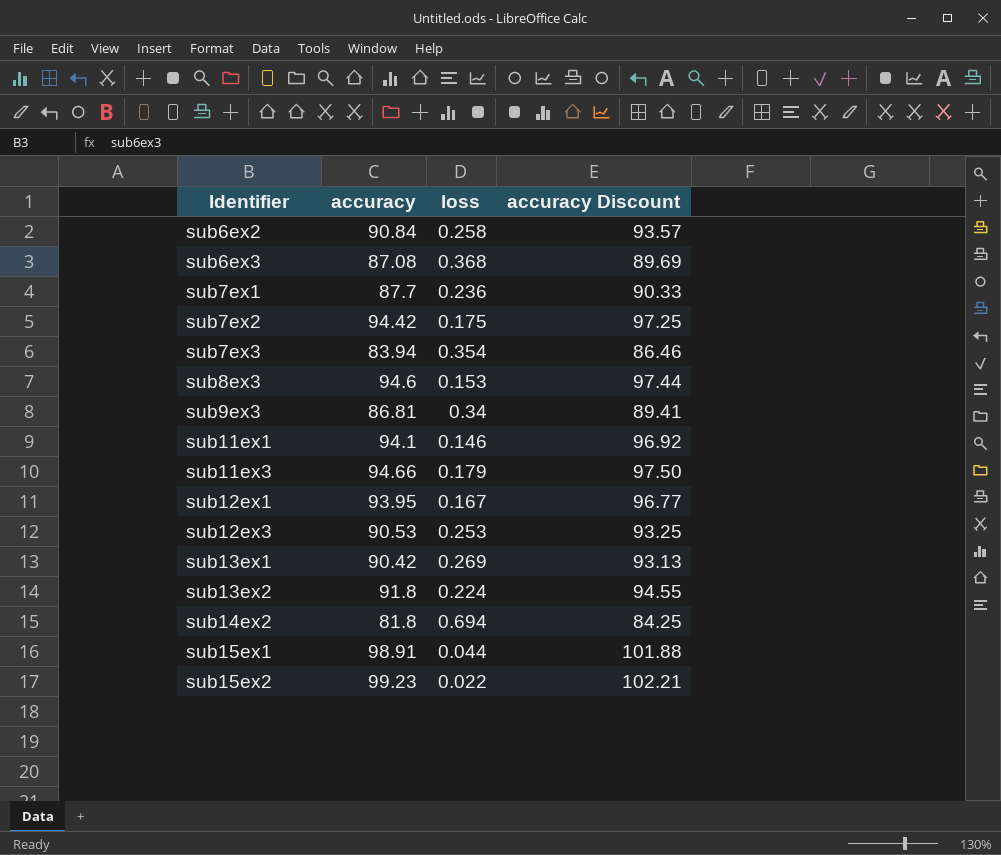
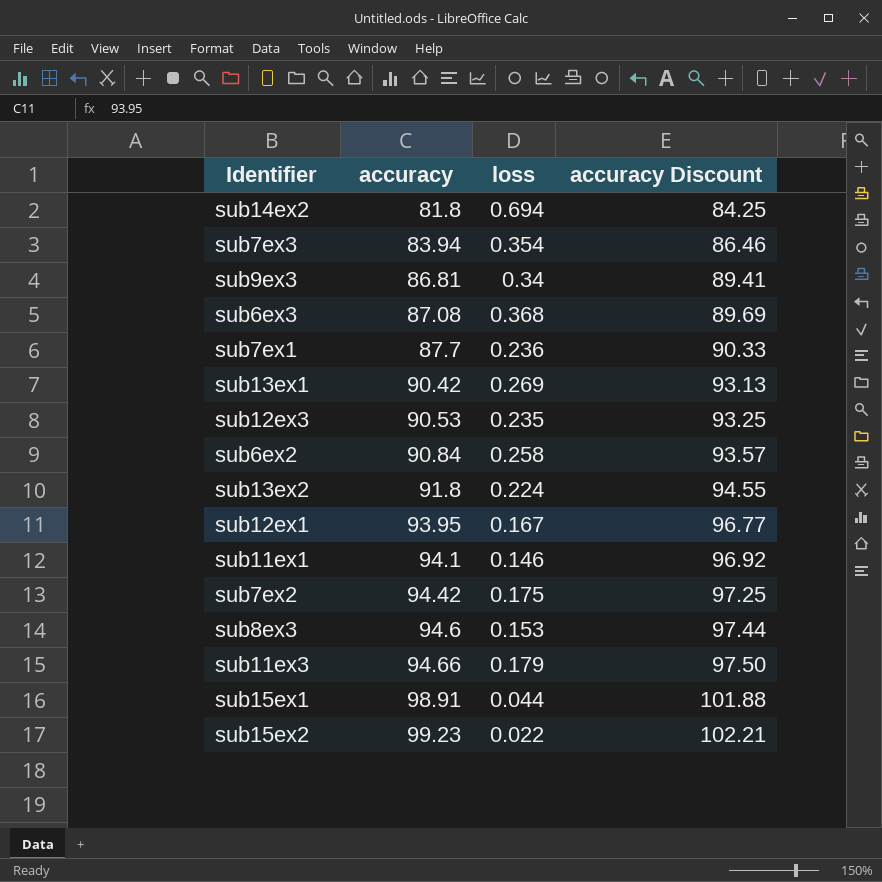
row order: Identifier ascending -> accuracy ascending
sub12ex3 | loss: 0.253 -> 0.235

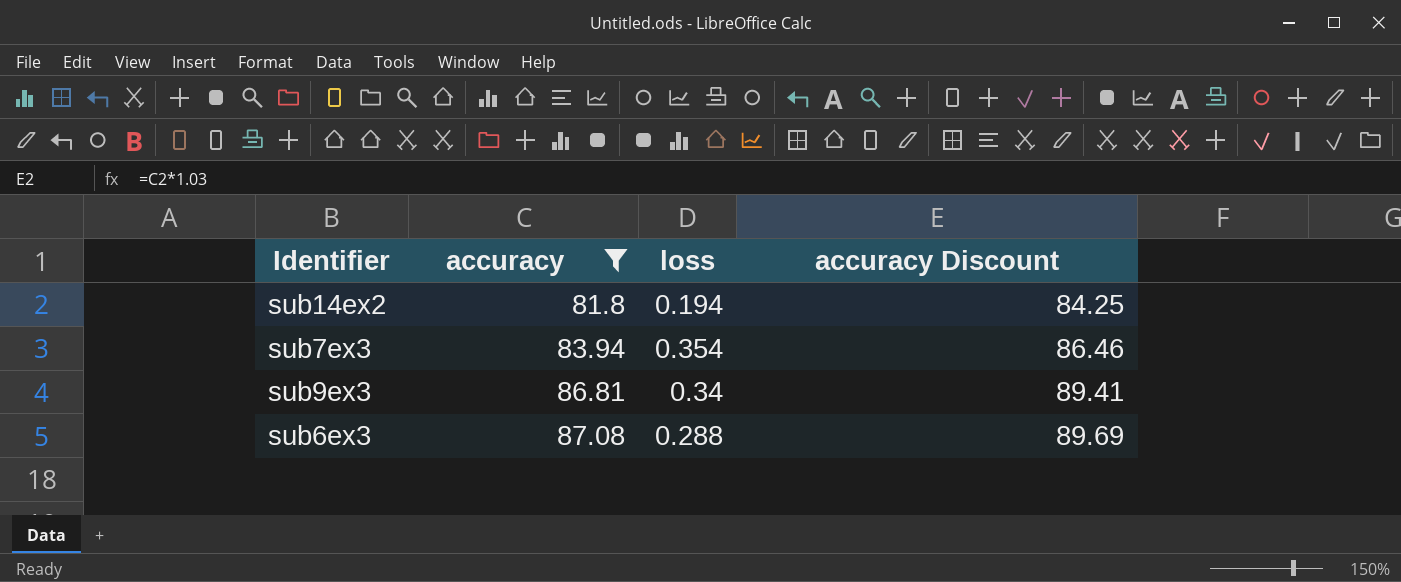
filter: none -> accuracy <= 87.08
sub14ex2 | loss: 0.694 -> 0.194
sub6ex3 | loss: 0.368 -> 0.288

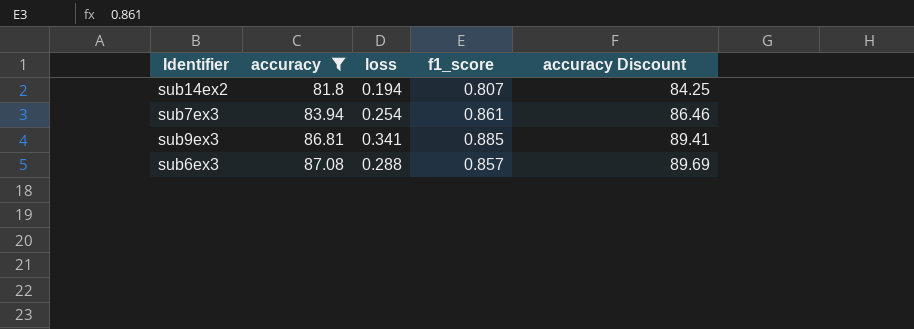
column f1_score | position: none -> 4
sub7ex3 | loss: 0.354 -> 0.254
sub9ex3 | loss: 0.34 -> 0.341

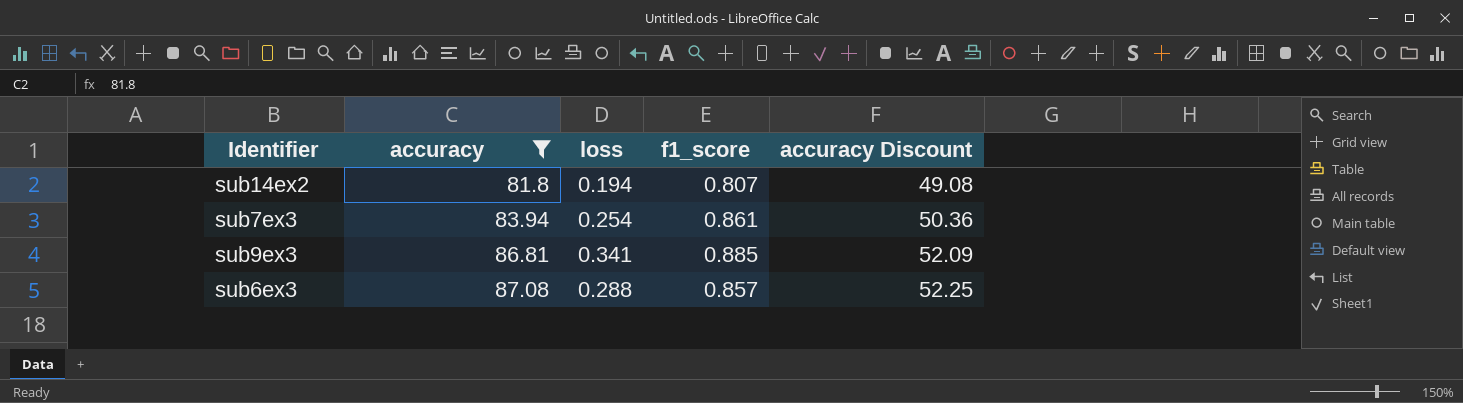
column accuracy Discount | formula: [accuracy] * 1.03 -> [accuracy] * 0.6

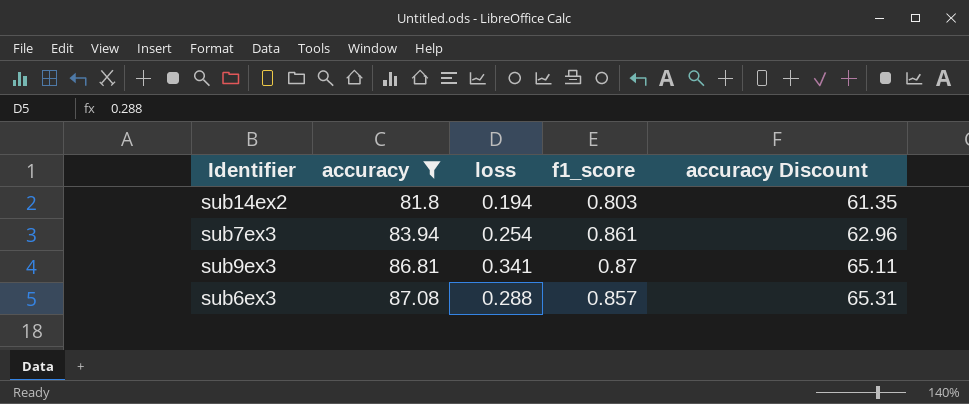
column accuracy Discount | formula: [accuracy] * 0.6 -> [accuracy] * 0.75
sub14ex2 | f1_score: 0.807 -> 0.803
sub9ex3 | f1_score: 0.885 -> 0.87

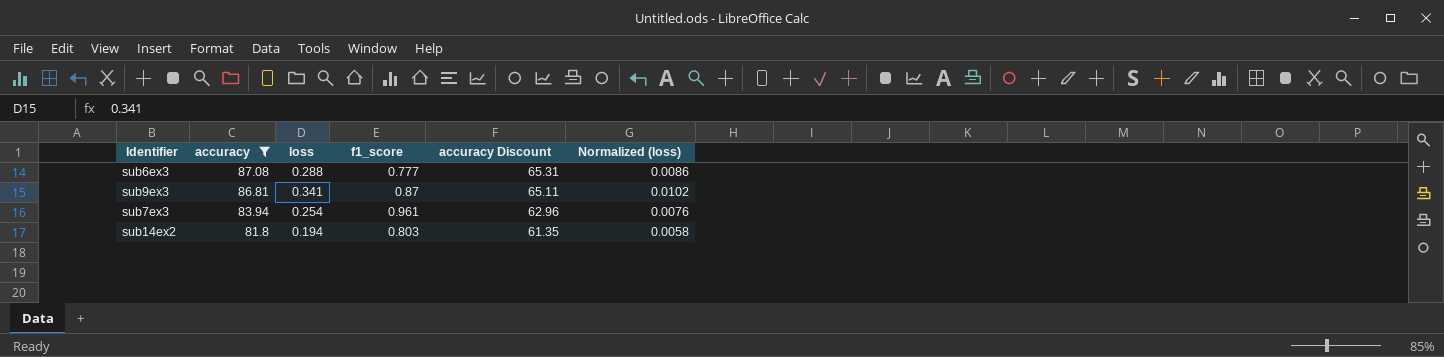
row order: accuracy ascending -> accuracy descending
column Normalized (loss) | formula: none -> [loss] * 0.03
sub6ex3 | f1_score: 0.857 -> 0.777
sub7ex3 | f1_score: 0.861 -> 0.961

